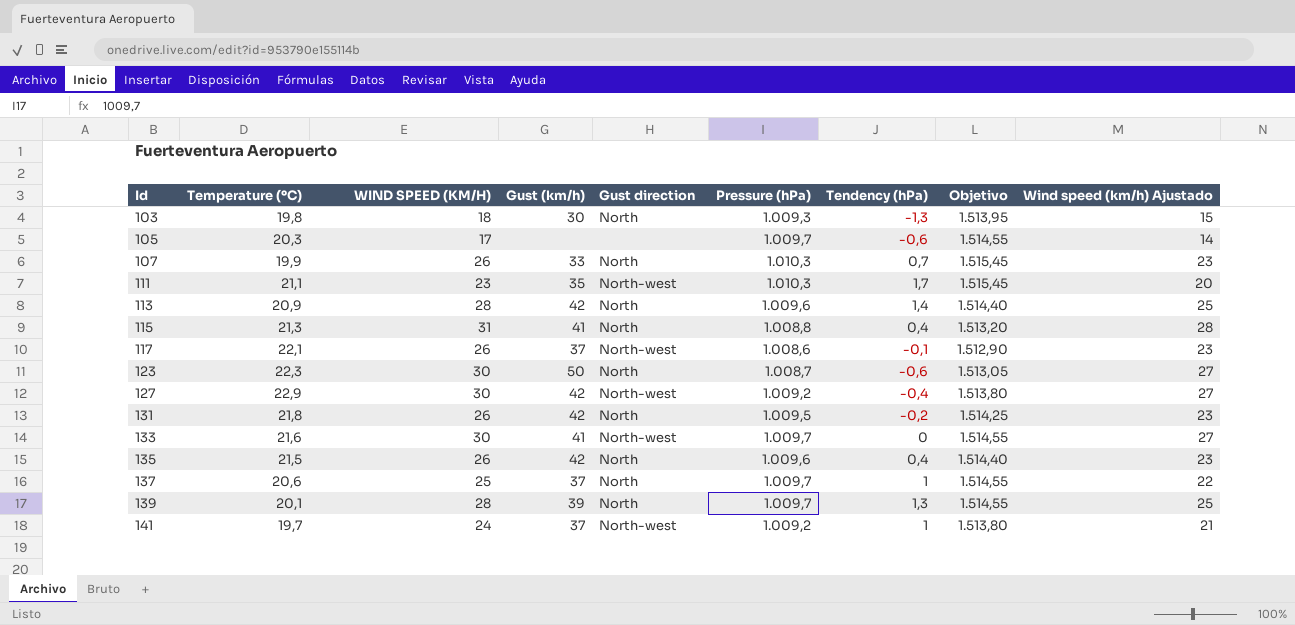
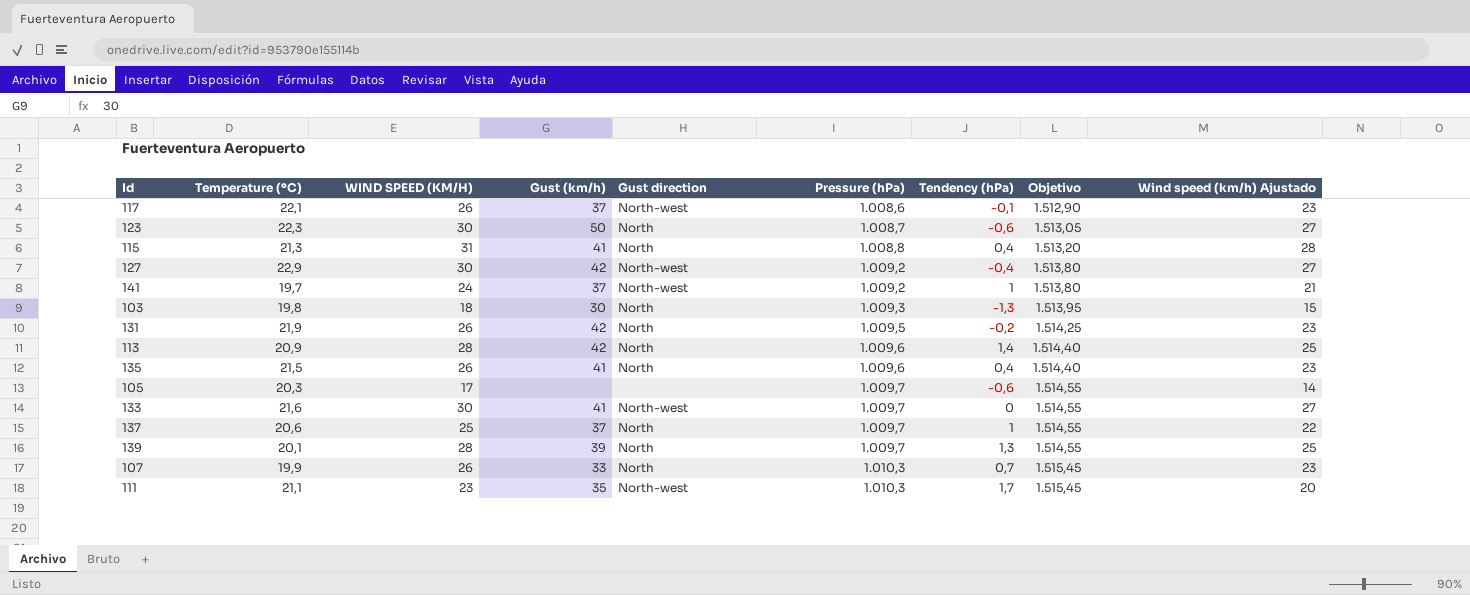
row order: Id ascending -> Pressure (hPa) ascending
131 | Temperature (ºC): 21,8 -> 21,9
135 | Gust (km/h): 42 -> 41

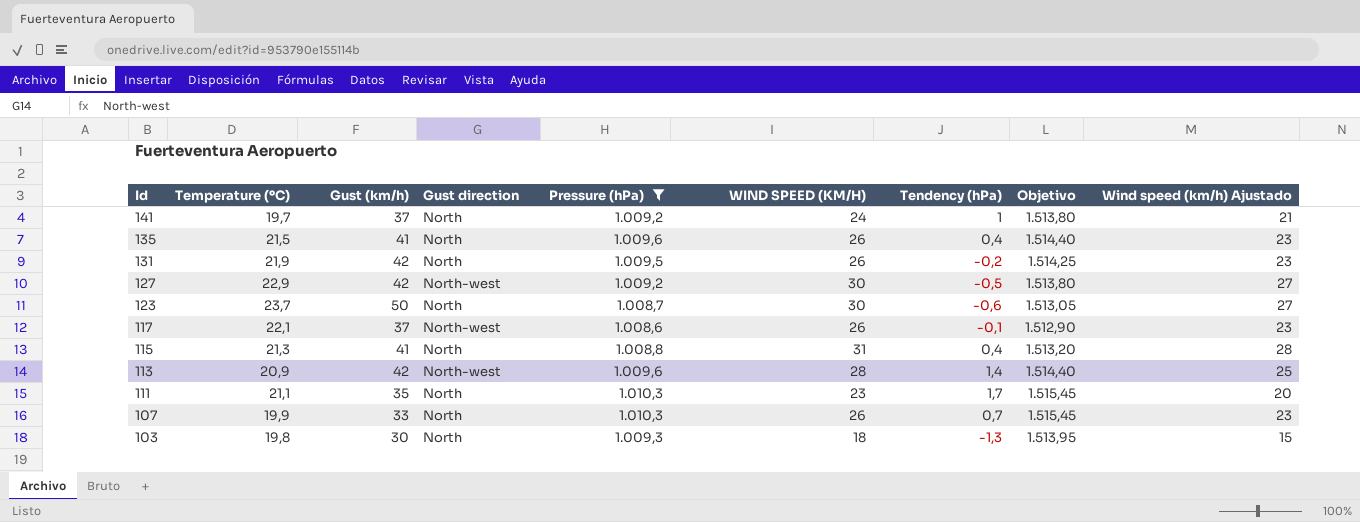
filter: none -> Pressure (hPa) != 1.009,7
row order: Pressure (hPa) ascending -> Id descending
column WIND SPEED (KM/H) | position: 3 -> 6
141 | Gust direction: North-west -> North
127 | Tendency (hPa): -0,4 -> -0,5
123 | Temperature (ºC): 22,3 -> 23,7
113 | Gust direction: North -> North-west
111 | Gust direction: North-west -> North

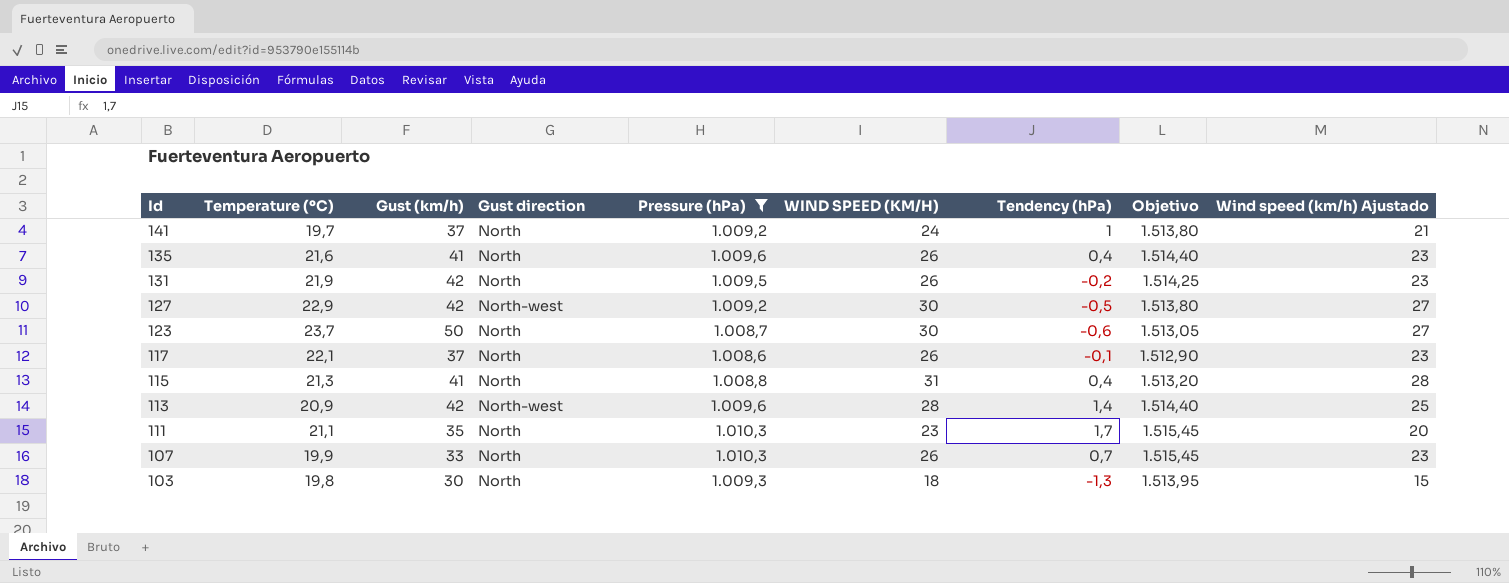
135 | Temperature (ºC): 21,5 -> 21,6
117 | Gust direction: North-west -> North

